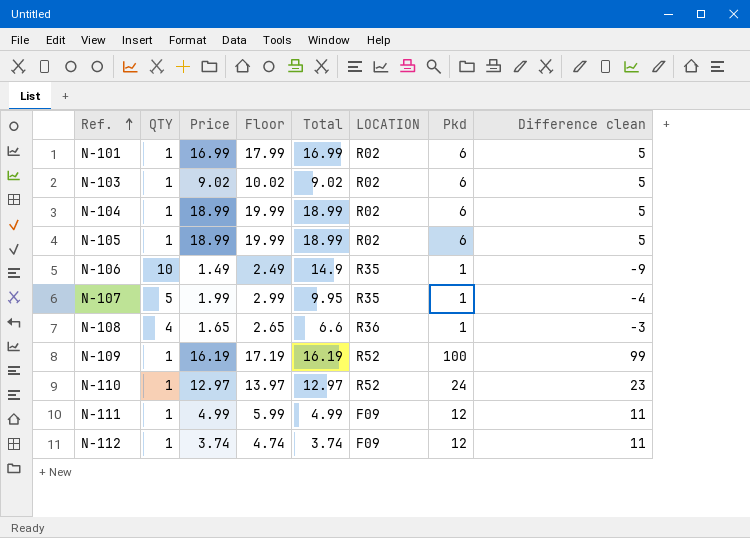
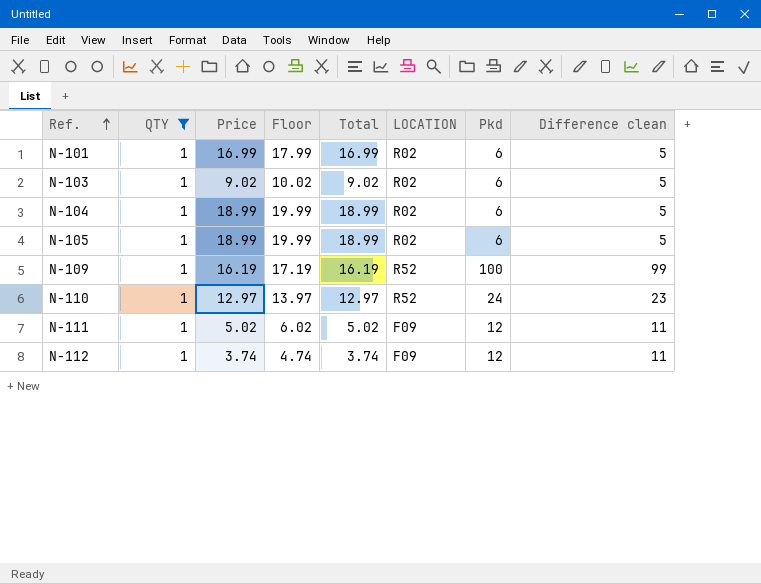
filter: none -> QTY = 1
N-111 | Price: 4.99 -> 5.02
N-111 | Floor: 5.99 -> 6.02
N-111 | Total: 4.99 -> 5.02

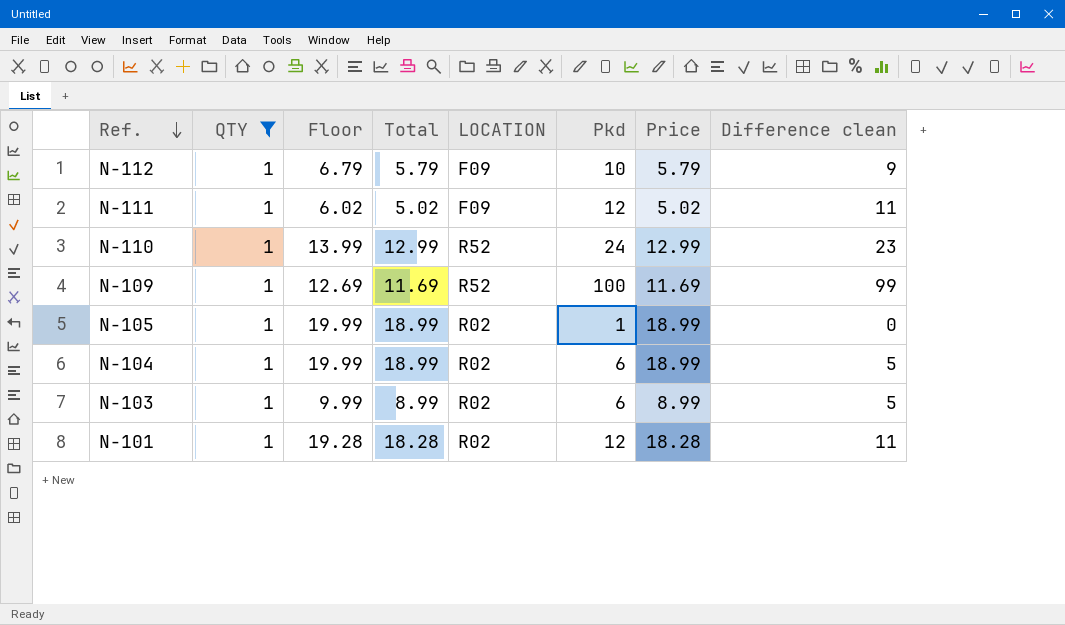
row order: Ref. ascending -> Ref. descending
column Price | position: 3 -> 7
N-112 | Floor: 4.74 -> 6.79
N-112 | Total: 3.74 -> 5.79
N-112 | Pkd: 12 -> 10
N-112 | Price: 3.74 -> 5.79
N-112 | Difference clean: 11 -> 9
N-110 | Floor: 13.97 -> 13.99
N-110 | Total: 12.97 -> 12.99
N-110 | Price: 12.97 -> 12.99
N-109 | Floor: 17.19 -> 12.69
N-109 | Total: 16.19 -> 11.69
N-109 | Price: 16.19 -> 11.69
N-105 | Pkd: 6 -> 1
N-105 | Difference clean: 5 -> 0
N-103 | Floor: 10.02 -> 9.99
N-103 | Total: 9.02 -> 8.99
N-103 | Price: 9.02 -> 8.99
N-101 | Floor: 17.99 -> 19.28
N-101 | Total: 16.99 -> 18.28
N-101 | Pkd: 6 -> 12
N-101 | Price: 16.99 -> 18.28
N-101 | Difference clean: 5 -> 11

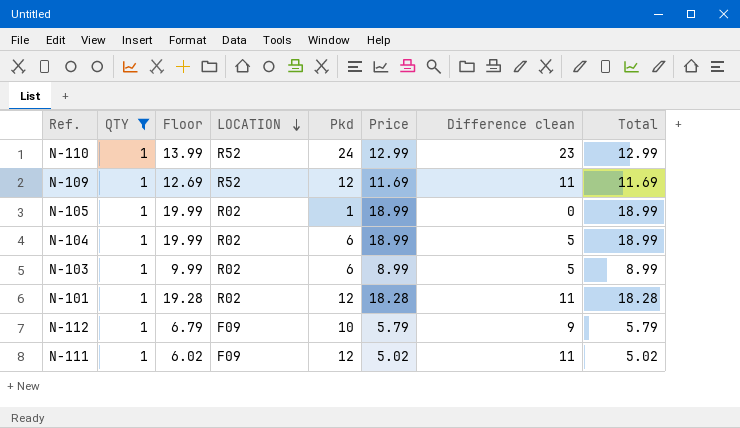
row order: Ref. descending -> LOCATION descending
column Total | position: 4 -> 8
N-109 | Pkd: 100 -> 12
N-109 | Difference clean: 99 -> 11

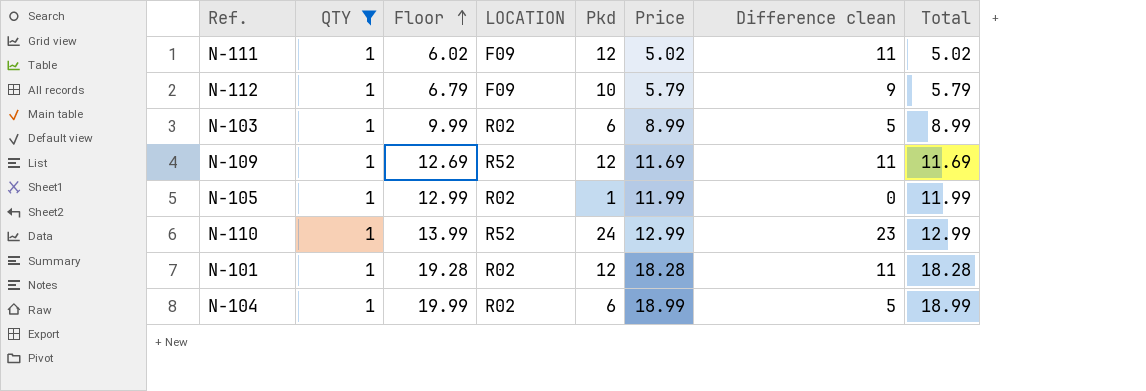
row order: LOCATION descending -> Floor ascending
N-105 | Floor: 19.99 -> 12.99
N-105 | Price: 18.99 -> 11.99
N-105 | Total: 18.99 -> 11.99

